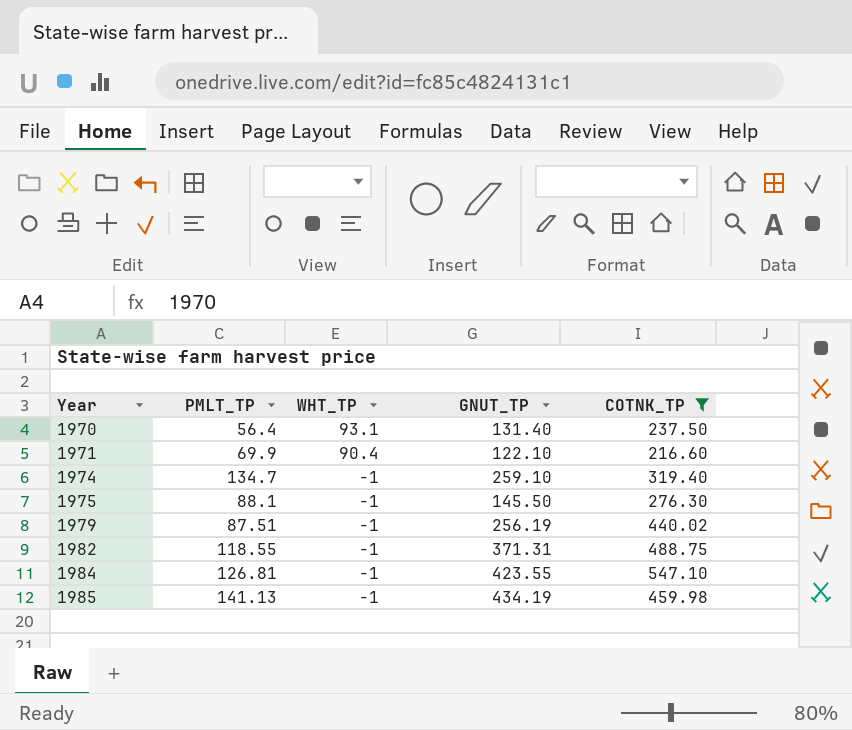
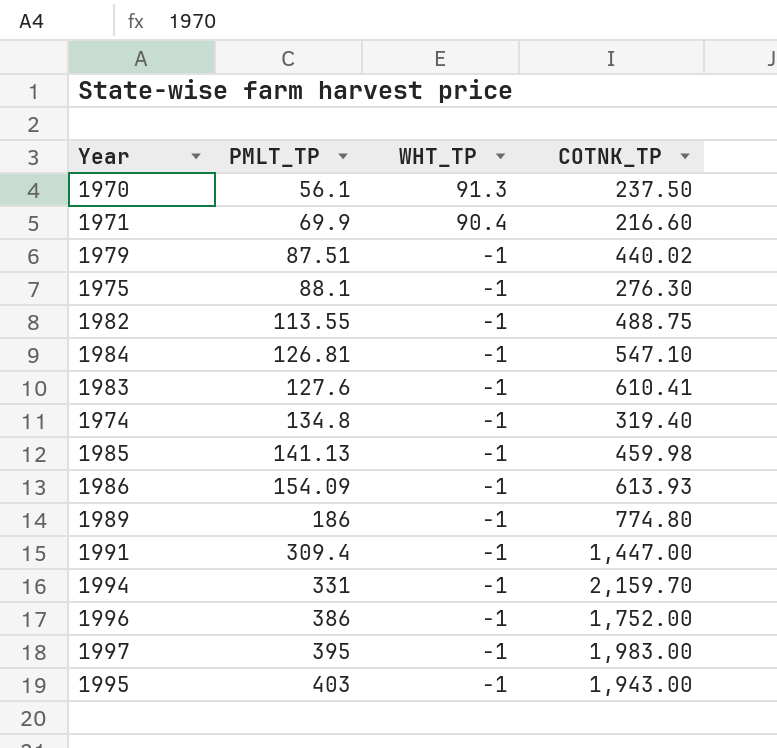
filter: COTNK_TP <= 547.10 -> none
row order: Year ascending -> PMLT_TP ascending
column GNUT_TP | position: 4 -> none
1970 | PMLT_TP: 56.4 -> 56.1
1970 | WHT_TP: 93.1 -> 91.3
1982 | PMLT_TP: 118.55 -> 113.55
1974 | PMLT_TP: 134.7 -> 134.8

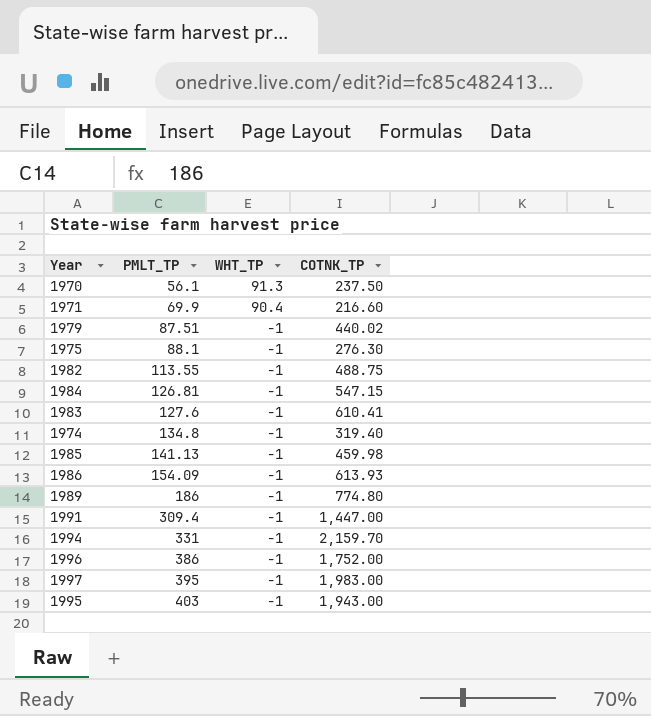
1984 | COTNK_TP: 547.10 -> 547.15

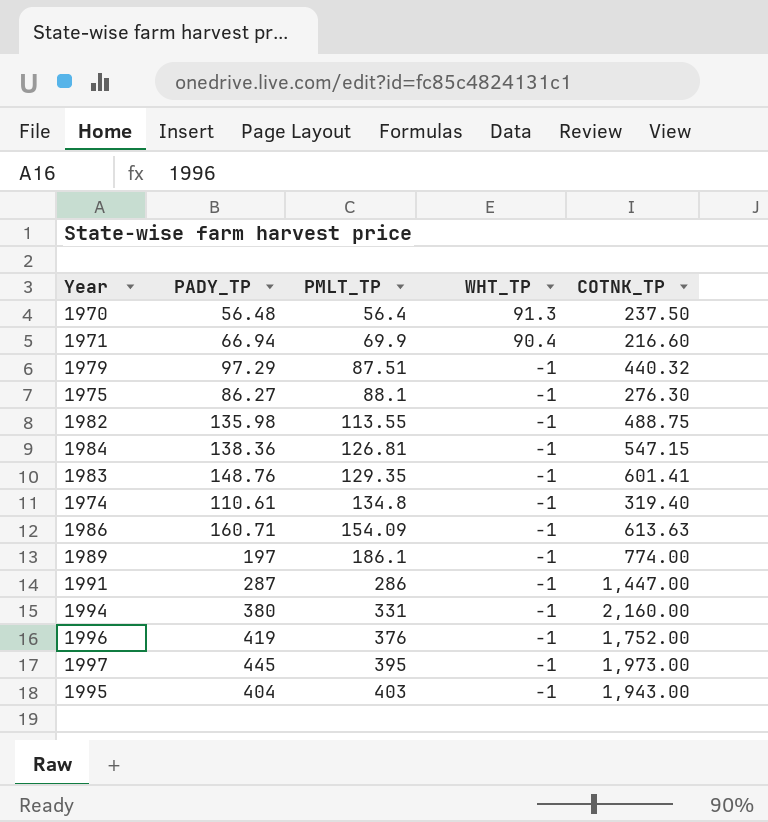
column PADY_TP | position: none -> 2
row 1985: 141.13 | -1 | 459.98 -> none
1970 | PMLT_TP: 56.1 -> 56.4
1979 | COTNK_TP: 440.02 -> 440.32
1983 | PMLT_TP: 127.6 -> 129.35
1983 | COTNK_TP: 610.41 -> 601.41
1986 | COTNK_TP: 613.93 -> 613.63
1989 | PMLT_TP: 186 -> 186.1
1989 | COTNK_TP: 774.80 -> 774.00
1991 | PMLT_TP: 309.4 -> 286
1994 | COTNK_TP: 2,159.70 -> 2,160.00
1996 | PMLT_TP: 386 -> 376
1997 | COTNK_TP: 1,983.00 -> 1,973.00

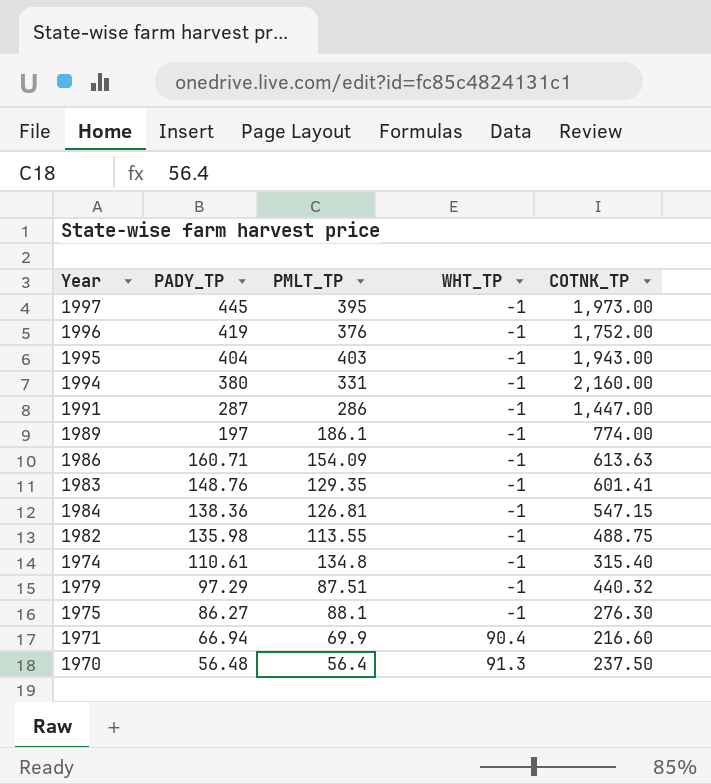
row order: PMLT_TP ascending -> PADY_TP descending
1974 | COTNK_TP: 319.40 -> 315.40

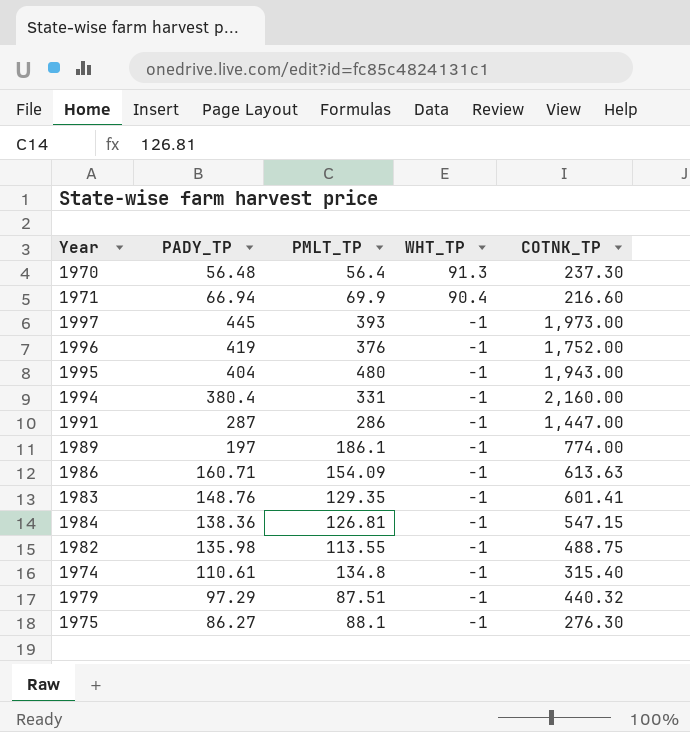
row order: PADY_TP descending -> WHT_TP descending
1970 | COTNK_TP: 237.50 -> 237.30
1997 | PMLT_TP: 395 -> 393
1995 | PMLT_TP: 403 -> 480
1994 | PADY_TP: 380 -> 380.4

